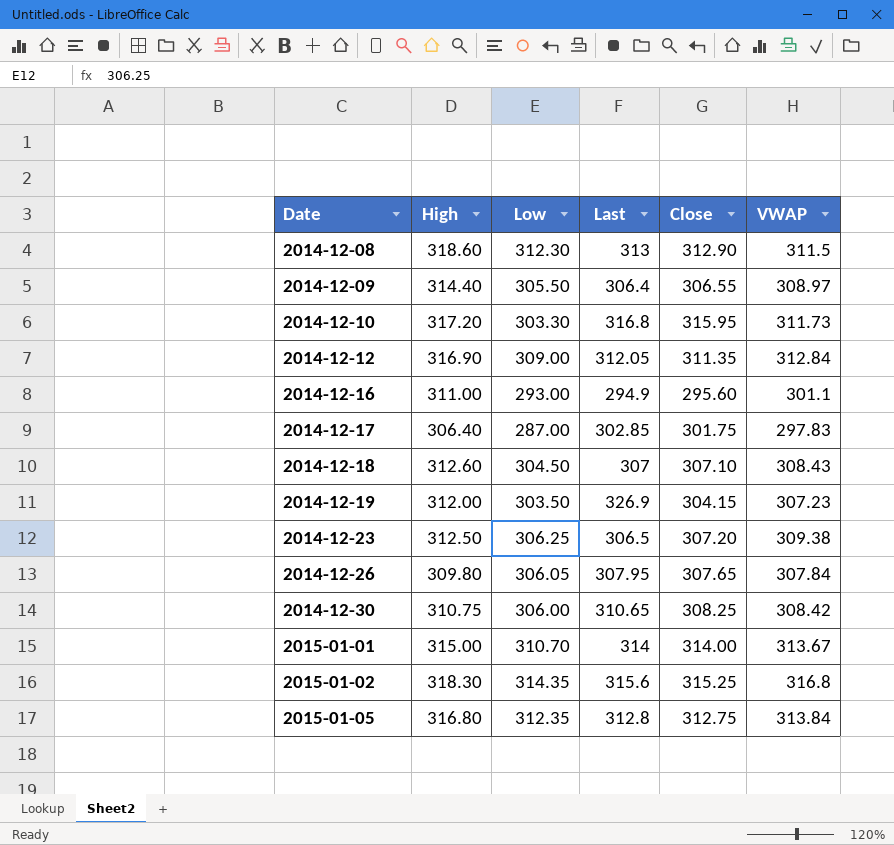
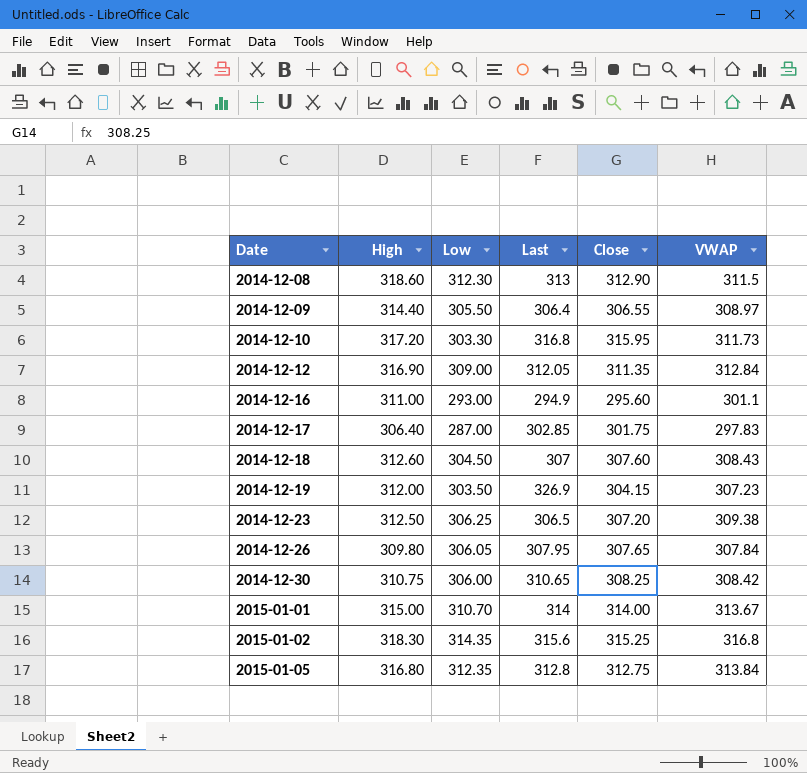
2014-12-18 | Close: 307.10 -> 307.60

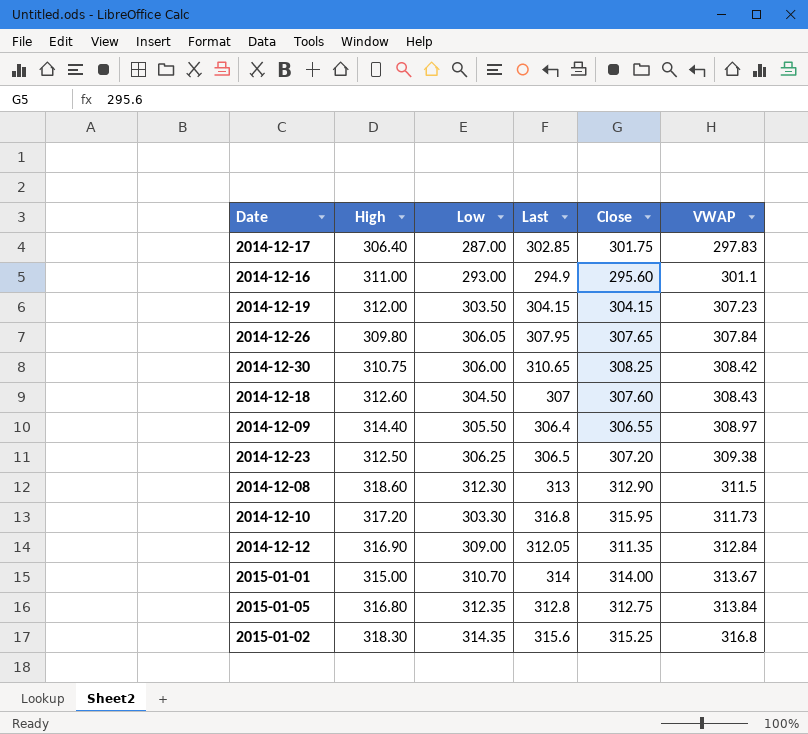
row order: Date ascending -> VWAP ascending
2014-12-19 | Last: 326.9 -> 304.15

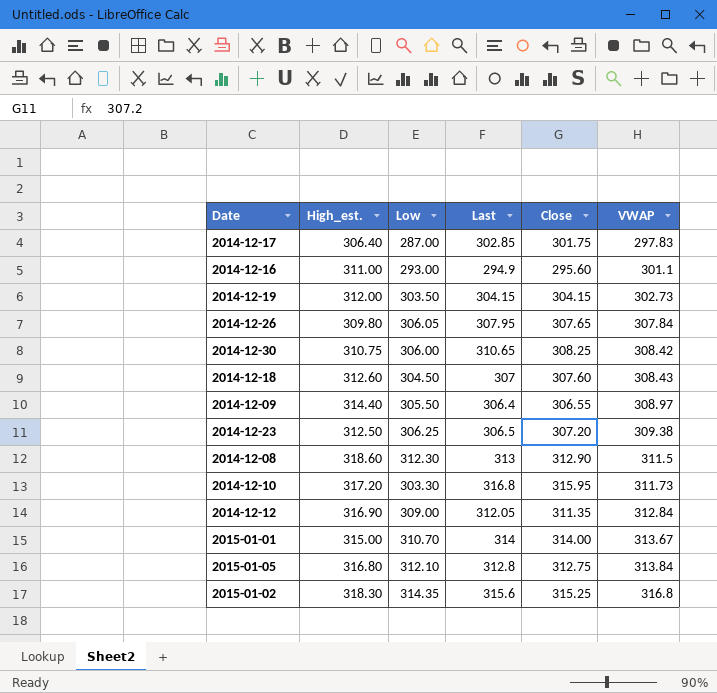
column name: High -> High_est.
2014-12-19 | VWAP: 307.23 -> 302.73
2015-01-05 | Low: 312.35 -> 312.10

